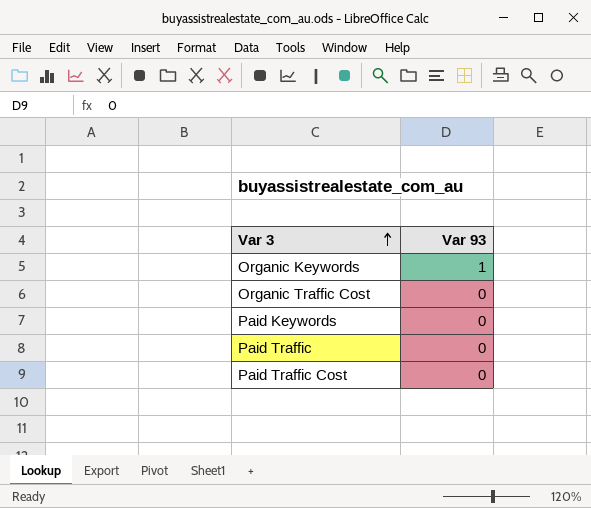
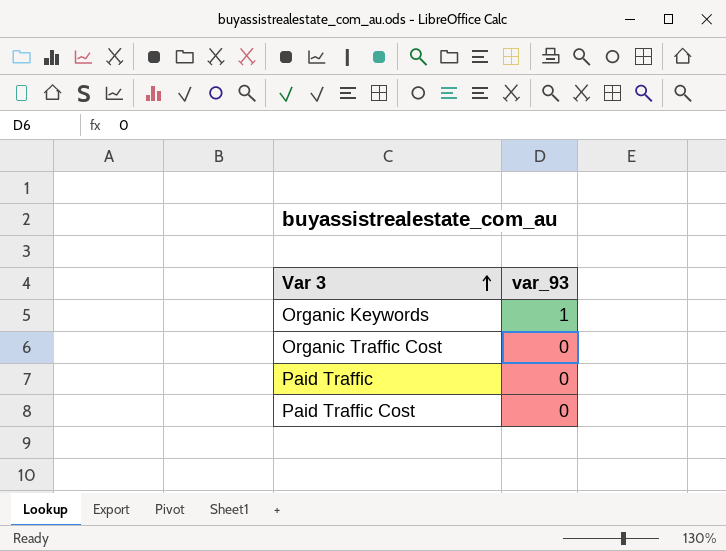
column name: Var 93 -> var_93
row Paid Keywords: 0 -> none

